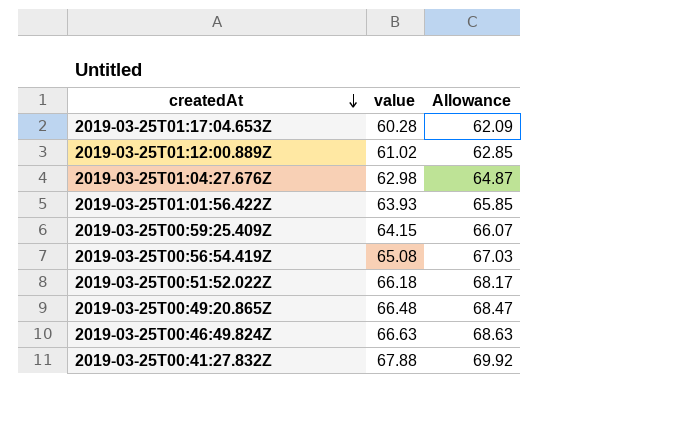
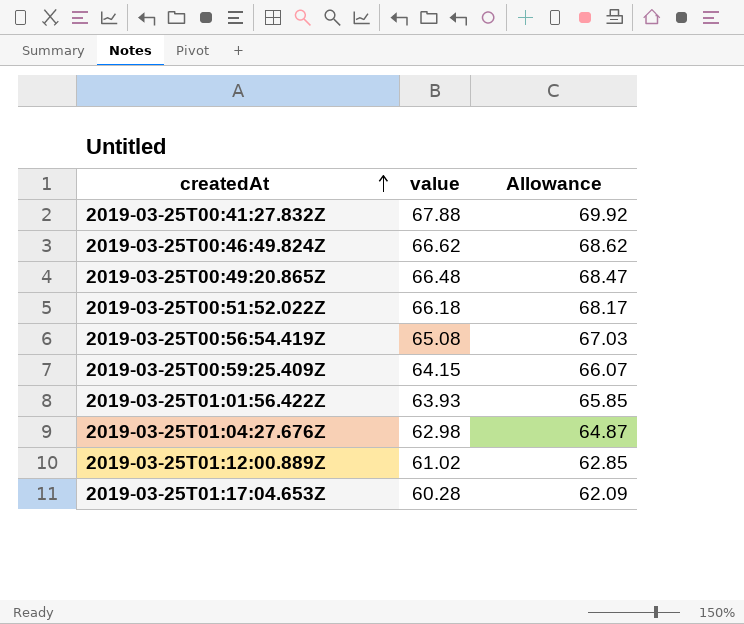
row order: createdAt descending -> createdAt ascending
2019-03-25T00:46:49.824Z | value: 66.63 -> 66.62
2019-03-25T00:46:49.824Z | Allowance: 68.63 -> 68.62

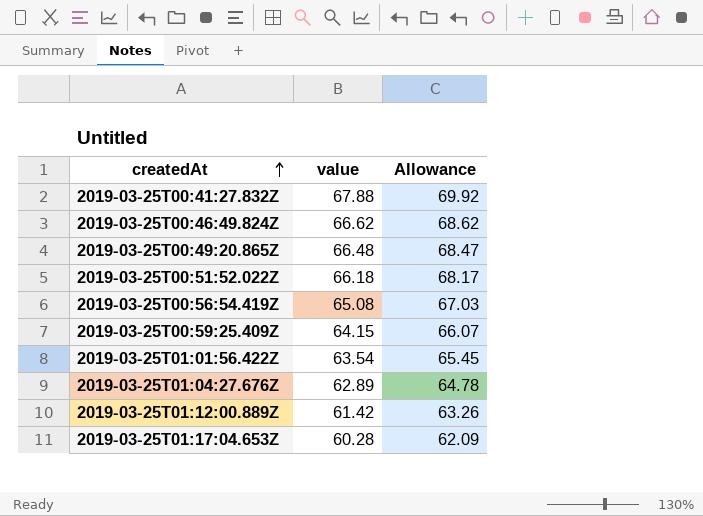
2019-03-25T01:01:56.422Z | value: 63.93 -> 63.54
2019-03-25T01:01:56.422Z | Allowance: 65.85 -> 65.45
2019-03-25T01:04:27.676Z | value: 62.98 -> 62.89
2019-03-25T01:04:27.676Z | Allowance: 64.87 -> 64.78
2019-03-25T01:12:00.889Z | value: 61.02 -> 61.42
2019-03-25T01:12:00.889Z | Allowance: 62.85 -> 63.26

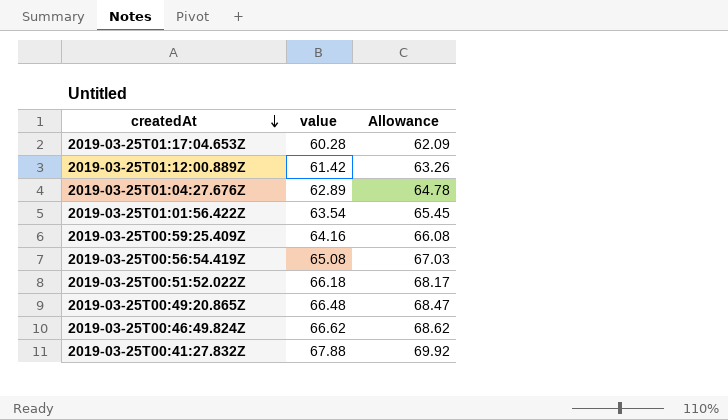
row order: createdAt ascending -> createdAt descending
2019-03-25T00:59:25.409Z | value: 64.15 -> 64.16
2019-03-25T00:59:25.409Z | Allowance: 66.07 -> 66.08

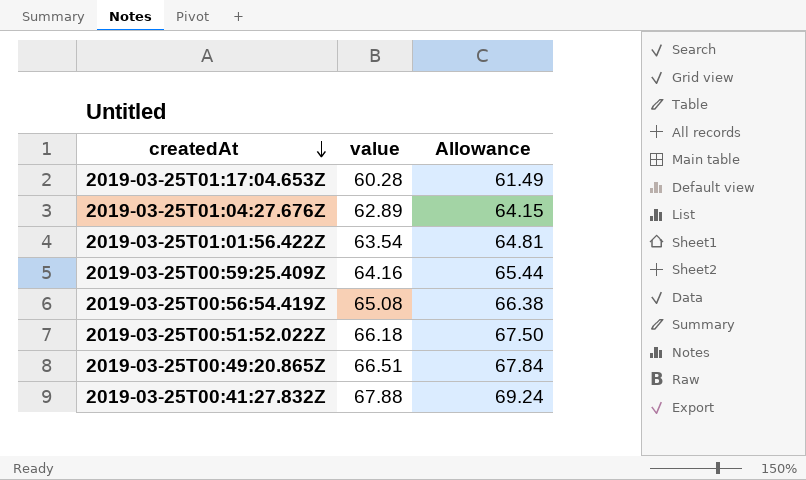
column Allowance | formula: [value] * 1.03 -> [value] * 1.02
row 2019-03-25T01:12:00.889Z: 61.42 | 63.26 -> none
row 2019-03-25T00:46:49.824Z: 66.62 | 68.62 -> none
2019-03-25T00:49:20.865Z | value: 66.48 -> 66.51

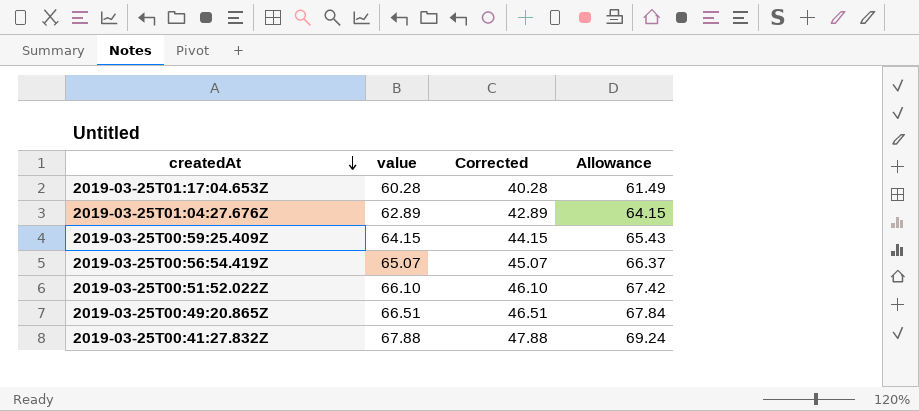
column Corrected | formula: none -> [value] - 20
row 2019-03-25T01:01:56.422Z: 63.54 | 64.81 -> none
2019-03-25T00:59:25.409Z | value: 64.16 -> 64.15
2019-03-25T00:59:25.409Z | Allowance: 65.44 -> 65.43
2019-03-25T00:56:54.419Z | value: 65.08 -> 65.07
2019-03-25T00:56:54.419Z | Allowance: 66.38 -> 66.37
2019-03-25T00:51:52.022Z | value: 66.18 -> 66.10
2019-03-25T00:51:52.022Z | Allowance: 67.50 -> 67.42

